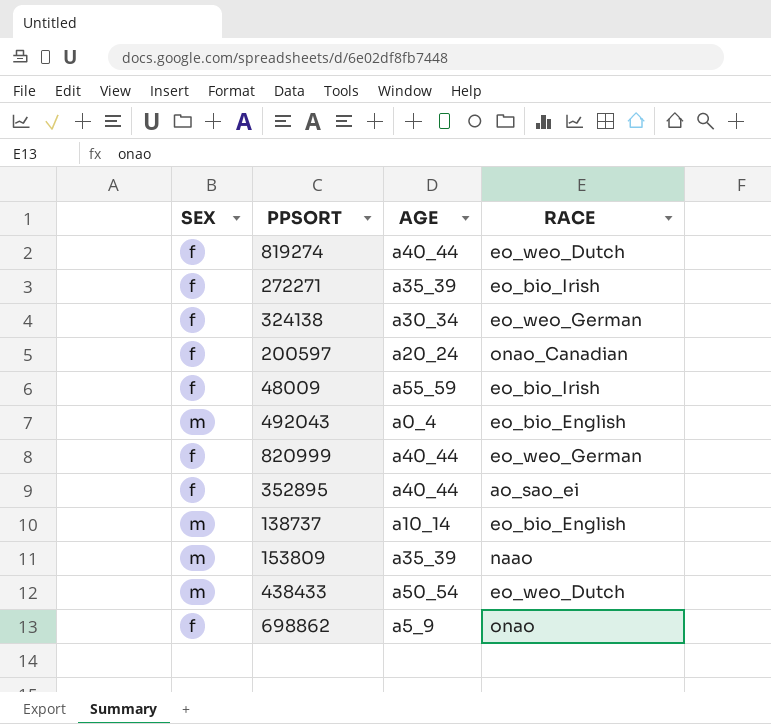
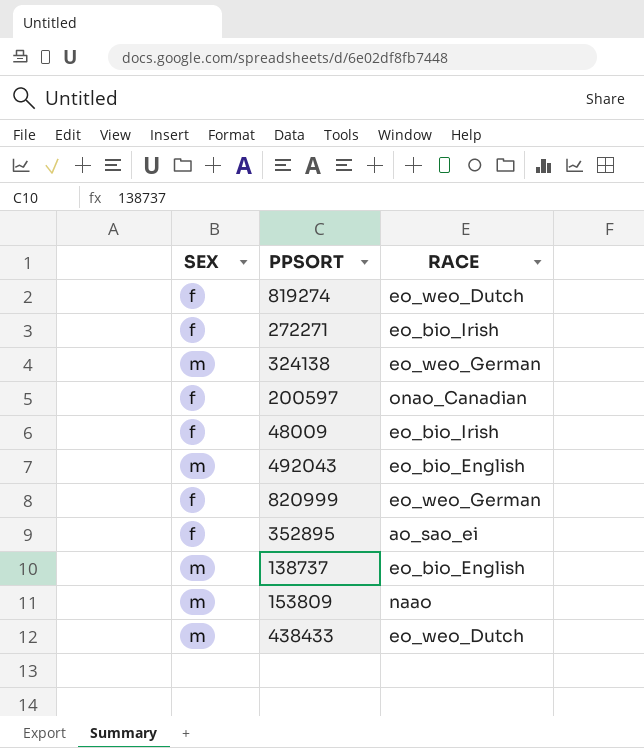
column AGE | position: 3 -> none
row 698862: f | a5_9 | onao -> none
324138 | SEX: f -> m

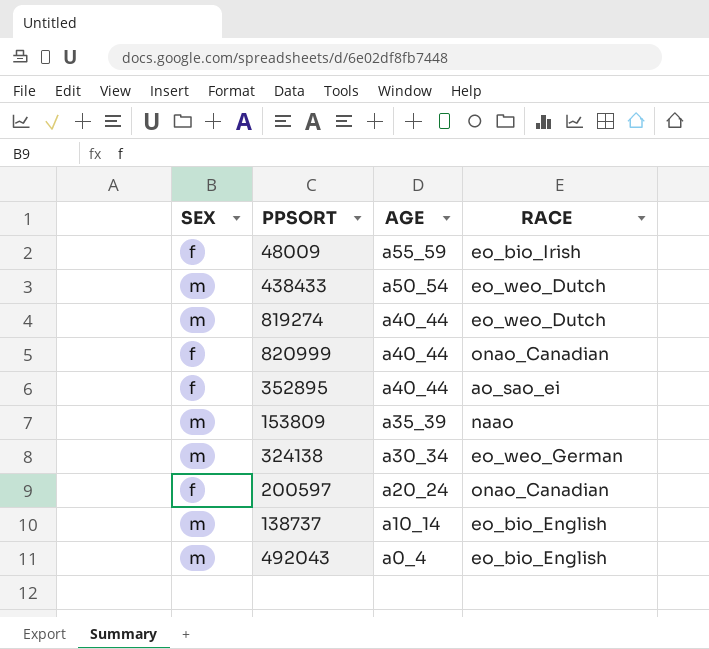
row order: none -> AGE descending
column AGE | position: none -> 3
row 272271: f | eo_bio_Irish -> none
819274 | SEX: f -> m
820999 | RACE: eo_weo_German -> onao_Canadian

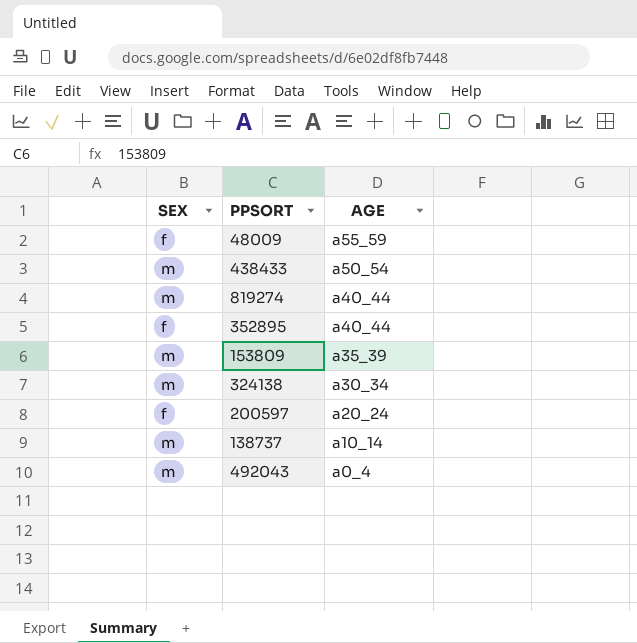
column RACE | position: 4 -> none
row 820999: f | a40_44 | onao_Canadian -> none

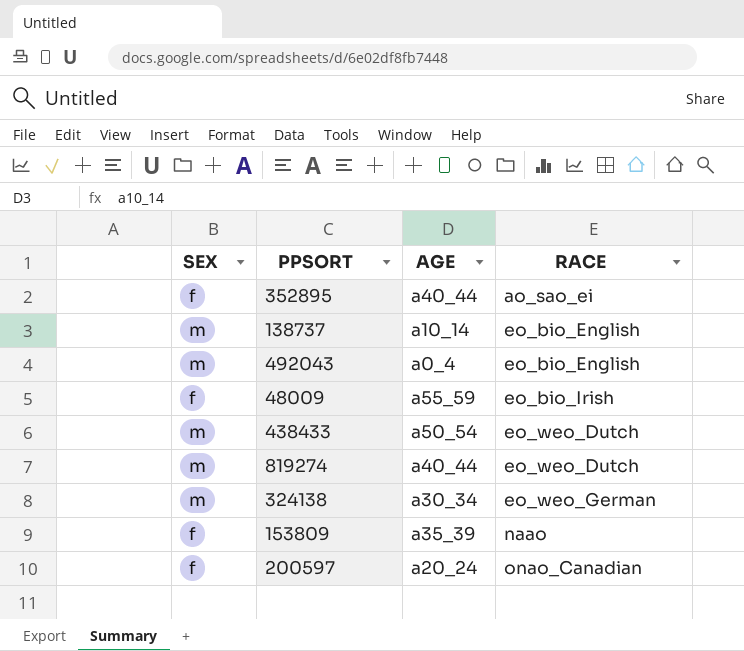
row order: AGE descending -> RACE ascending
column RACE | position: none -> 4
153809 | SEX: m -> f

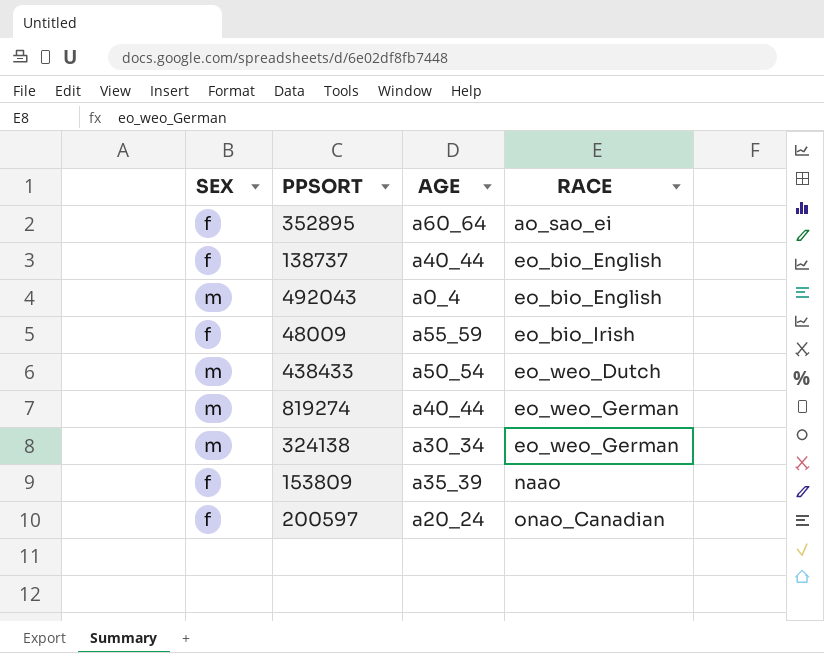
352895 | AGE: a40_44 -> a60_64
138737 | SEX: m -> f
138737 | AGE: a10_14 -> a40_44
819274 | RACE: eo_weo_Dutch -> eo_weo_German

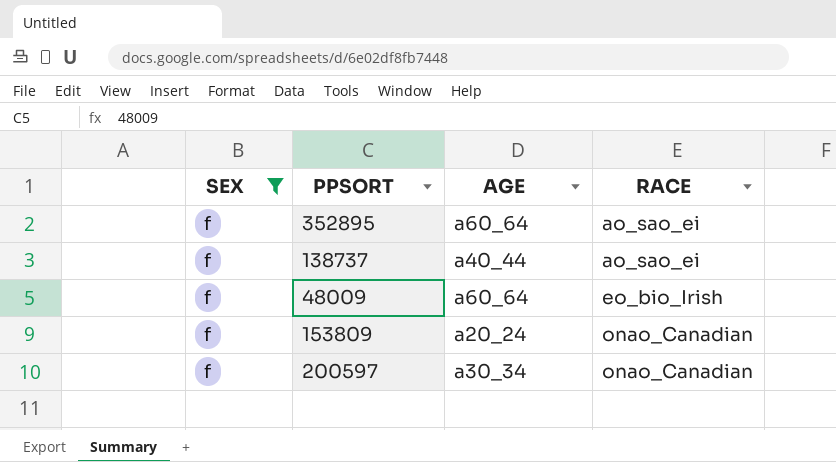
filter: none -> SEX = f
138737 | RACE: eo_bio_English -> ao_sao_ei
48009 | AGE: a55_59 -> a60_64
153809 | AGE: a35_39 -> a20_24
153809 | RACE: naao -> onao_Canadian
200597 | AGE: a20_24 -> a30_34

